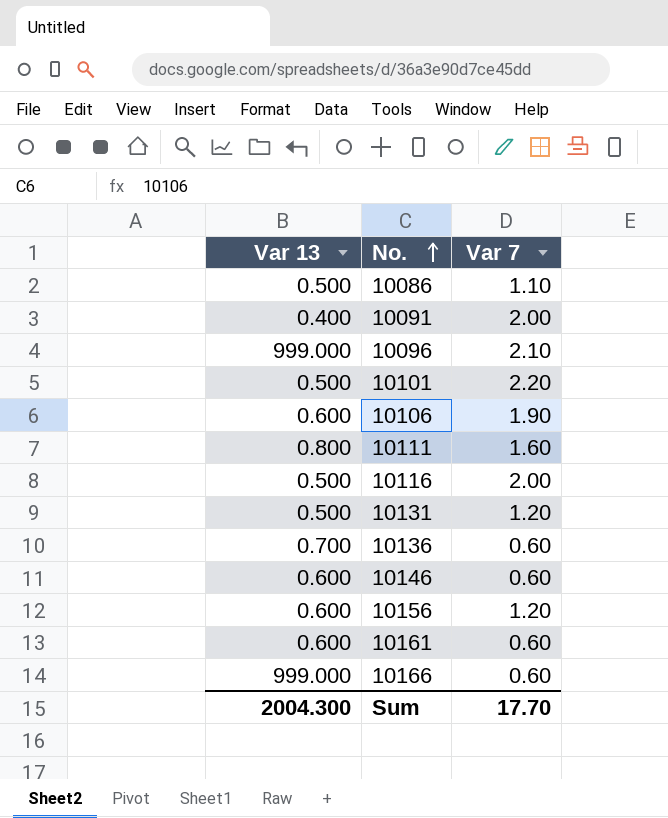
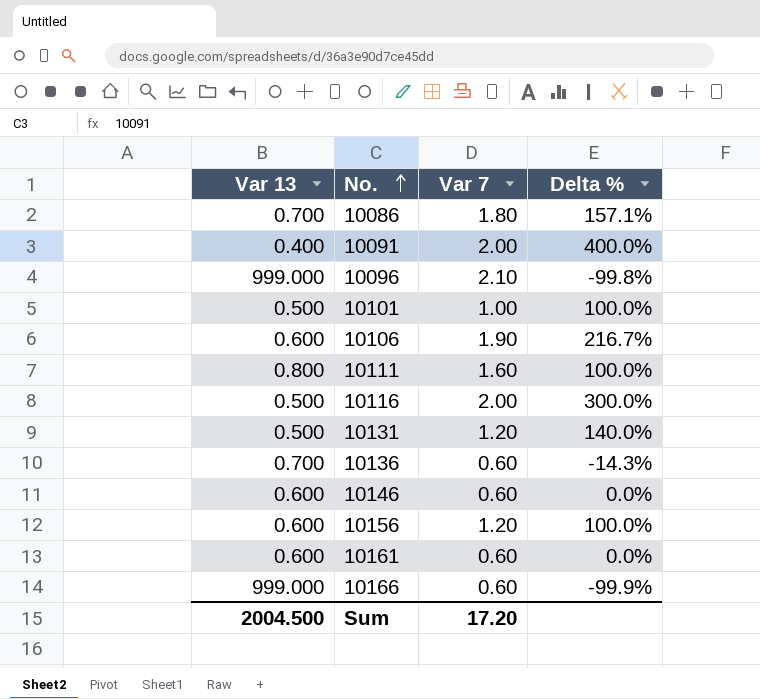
column Delta % | formula: none -> ([Var 7] - [Var 13]) / [Var 13]
10086 | Var 13: 0.500 -> 0.700
10086 | Var 7: 1.10 -> 1.80
10101 | Var 7: 2.20 -> 1.00
Sum | Var 13: 2004.300 -> 2004.500
Sum | Var 7: 17.70 -> 17.20

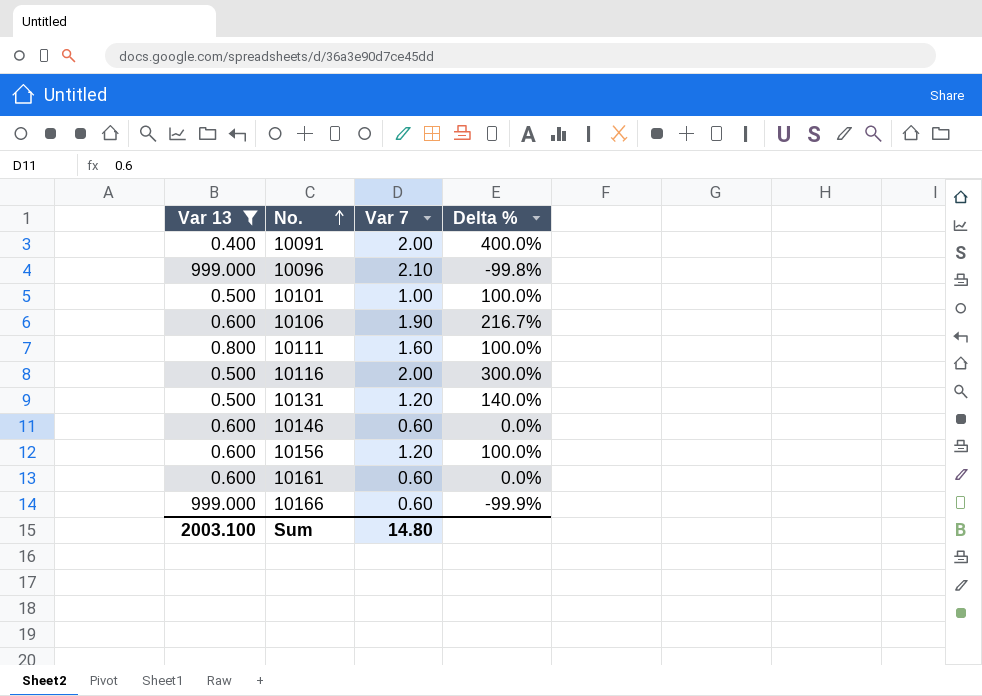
filter: none -> Var 13 != 0.700
Sum | Var 13: 2004.500 -> 2003.100
Sum | Var 7: 17.20 -> 14.80

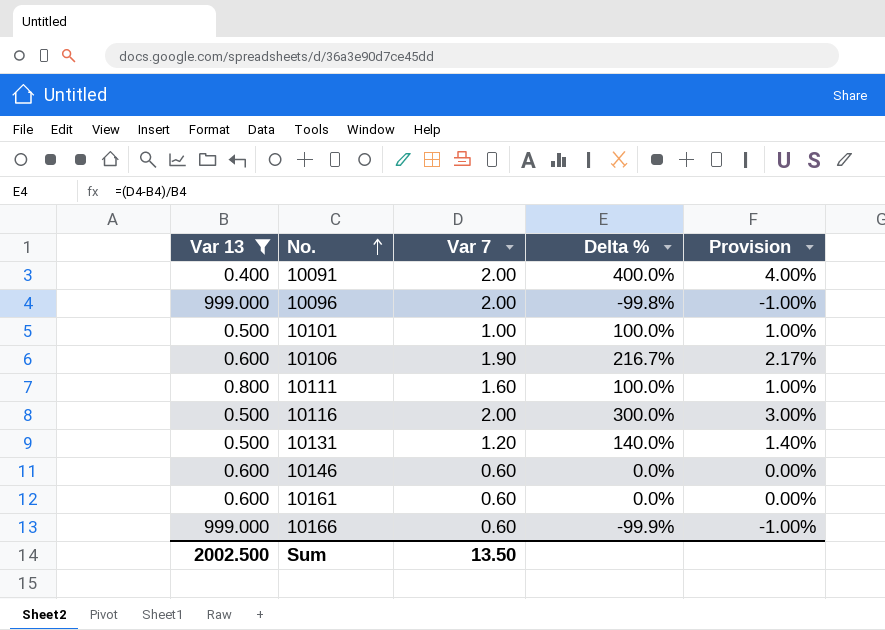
column Provision | formula: none -> [Delta %] * 0.01
row 10156: 0.600 | 1.20 | 100.0% -> none
10096 | Var 7: 2.10 -> 2.00
Sum | Var 13: 2003.100 -> 2002.500
Sum | Var 7: 14.80 -> 13.50

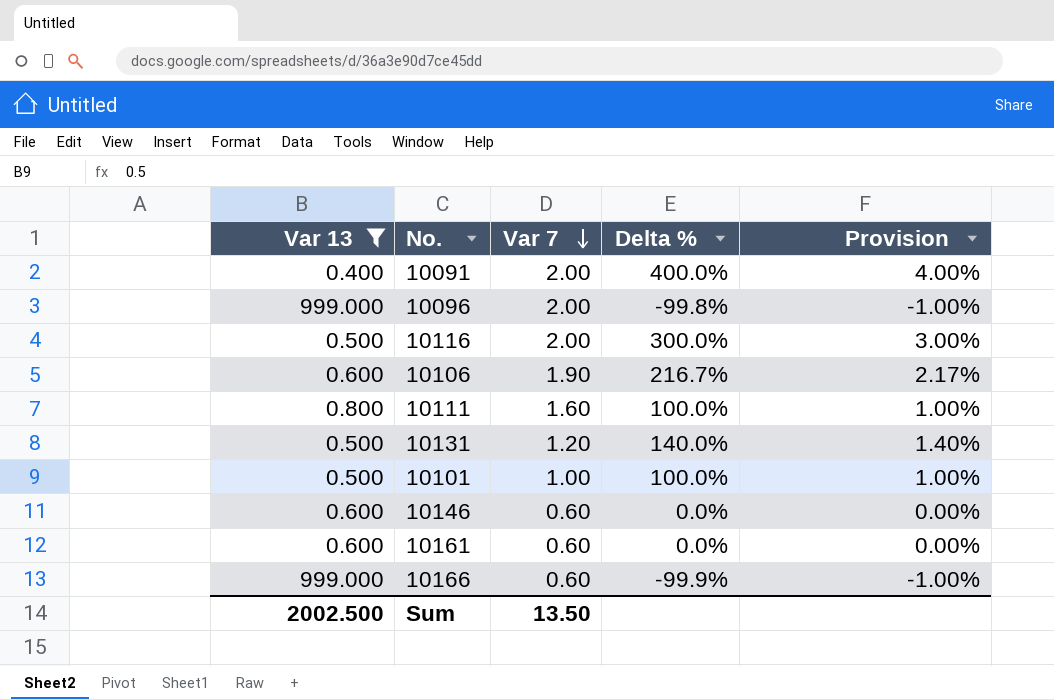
row order: No. ascending -> Var 7 descending

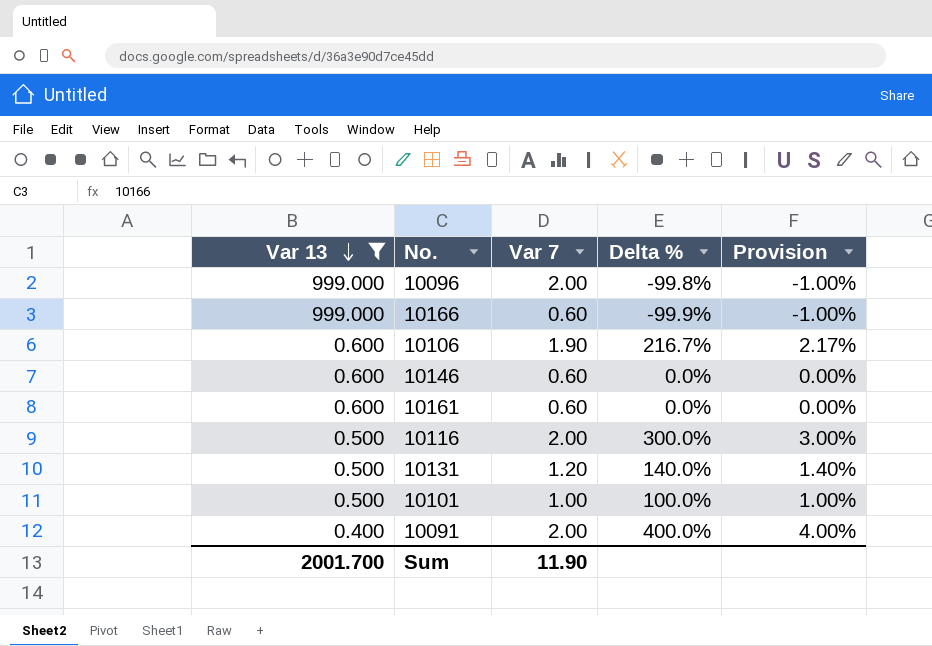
row order: Var 7 descending -> Var 13 descending
row 10111: 0.800 | 1.60 | 100.0% | 1.00% -> none
Sum | Var 13: 2002.500 -> 2001.700
Sum | Var 7: 13.50 -> 11.90

